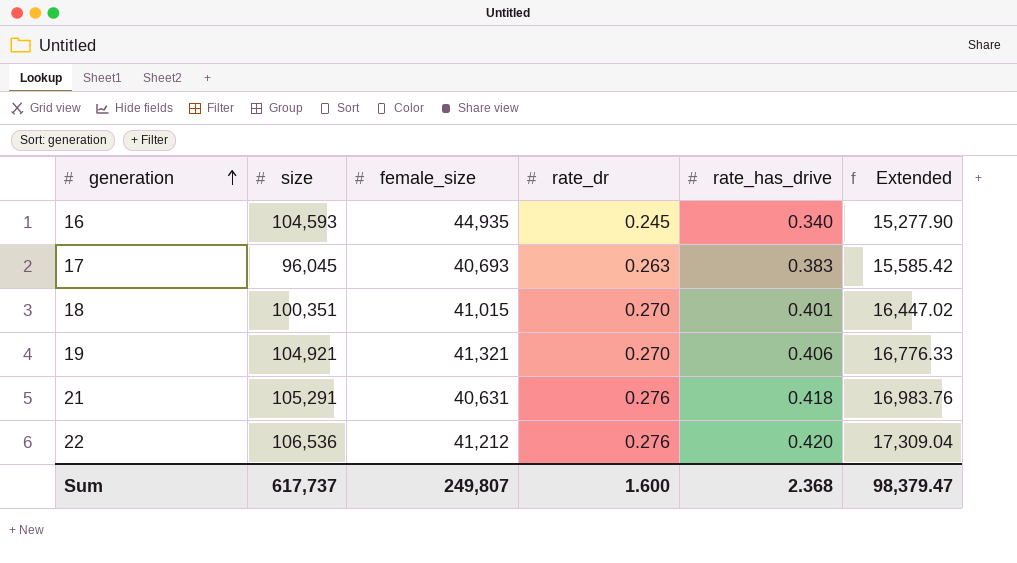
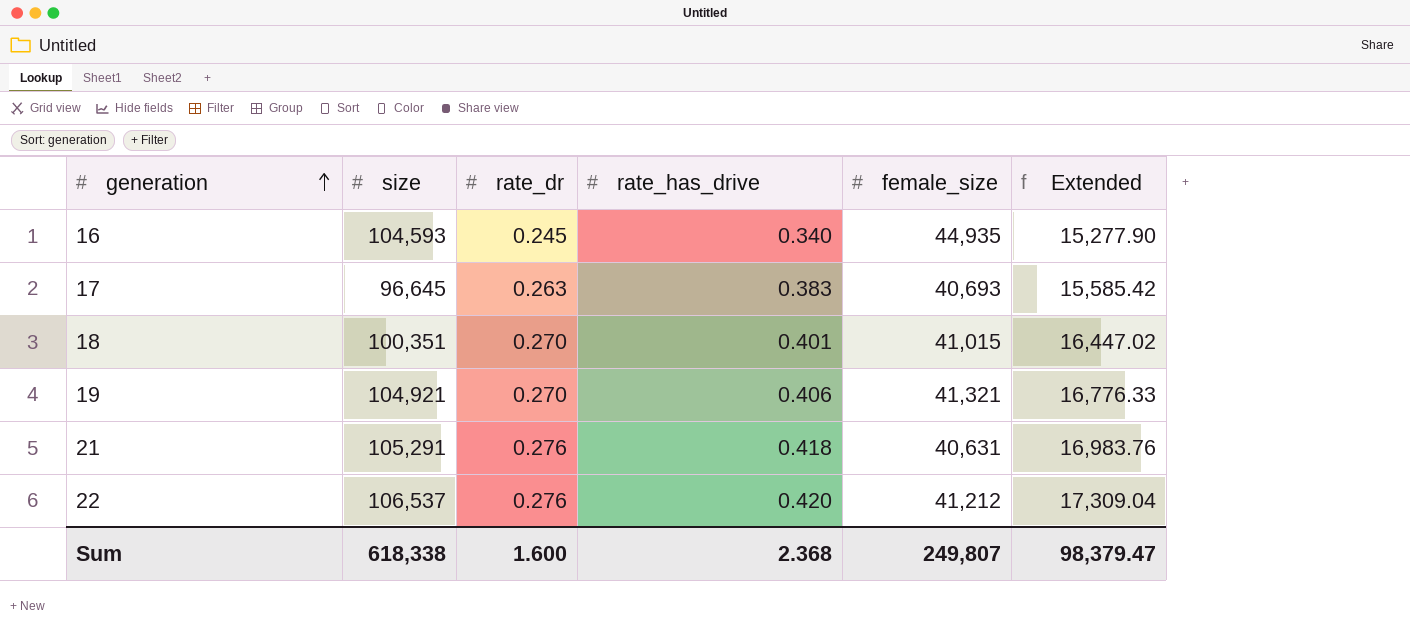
column female_size | position: 3 -> 5
17 | size: 96,045 -> 96,645
22 | size: 106,536 -> 106,537
Sum | size: 617,737 -> 618,338

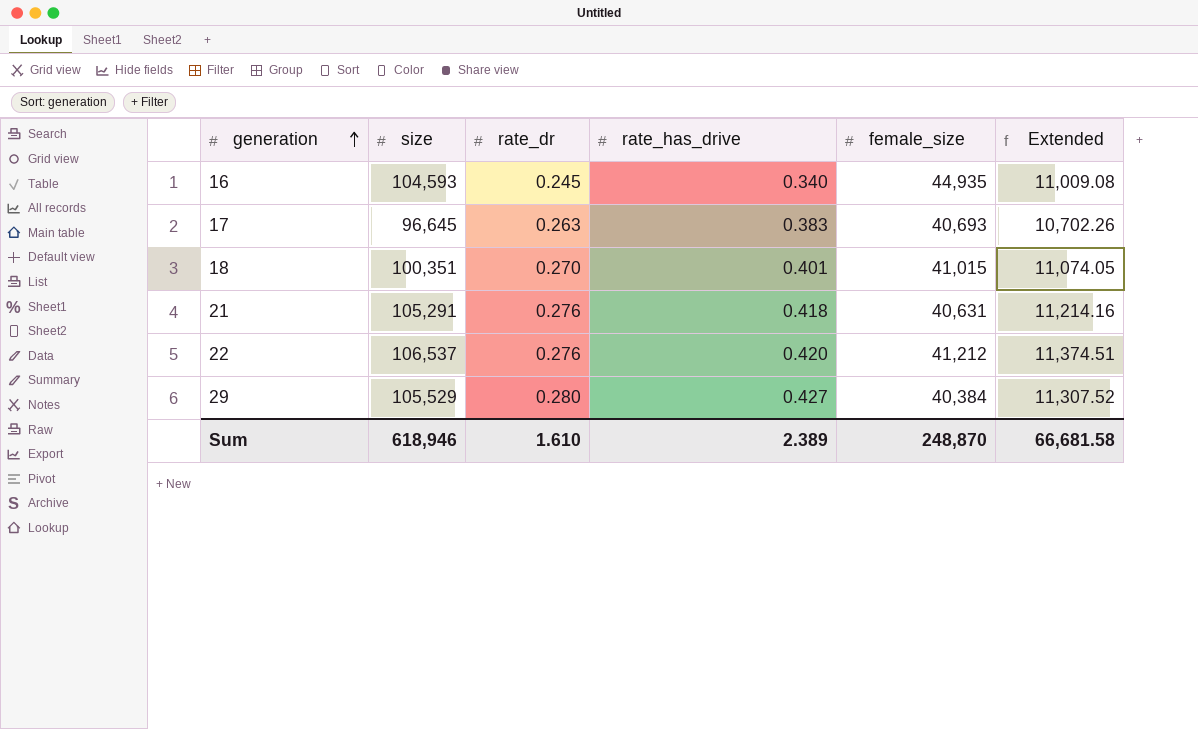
column Extended | formula: [rate_has_drive] * [female_size] -> [rate_dr] * [female_size]
row 19: 104,921 | 0.270 | 0.406 | 41,321 | 16,776.33 -> none
row 29: none -> 105,529 | 0.280 | 0.427 | 40,384 | 11,307.52
Sum | size: 618,338 -> 618,946
Sum | rate_dr: 1.600 -> 1.610
Sum | rate_has_drive: 2.368 -> 2.389
Sum | female_size: 249,807 -> 248,870
Sum | Extended: 98,379.47 -> 66,681.58

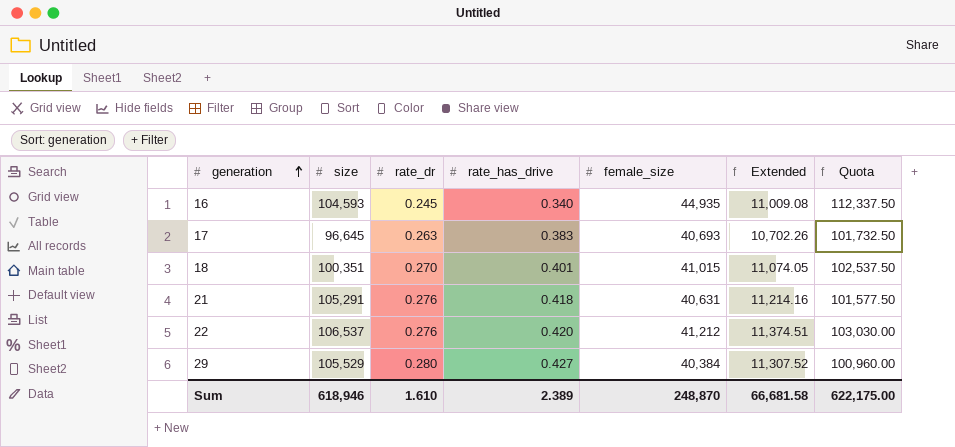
column Quota | formula: none -> [female_size] * 2.5

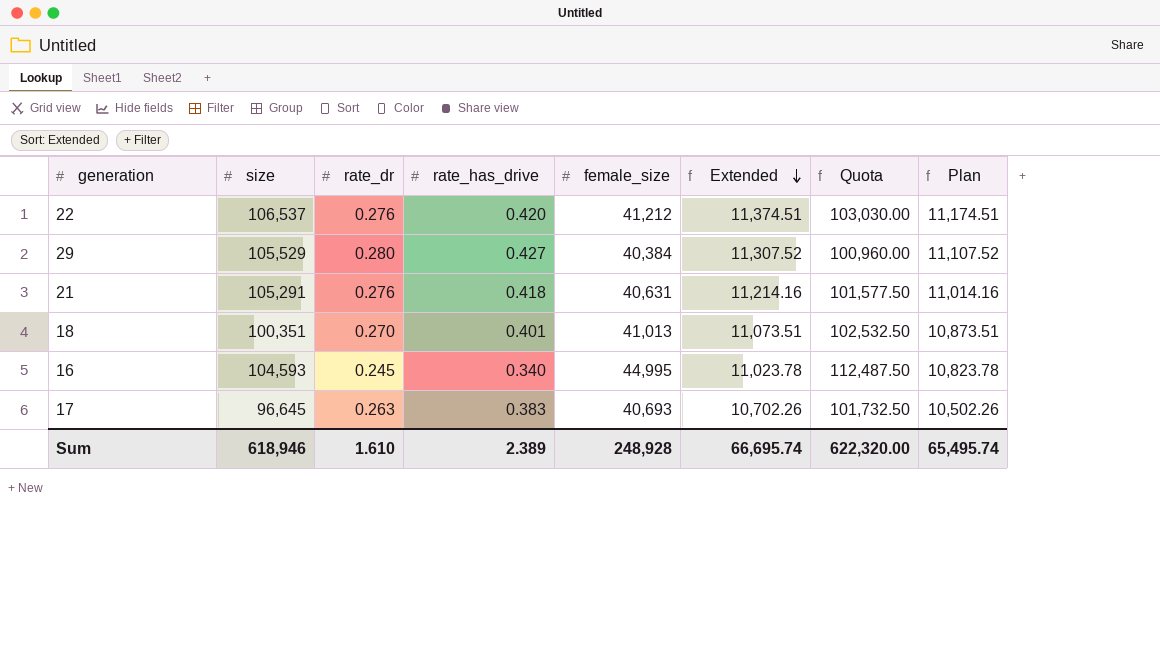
row order: generation ascending -> Extended descending
column Plan | formula: none -> [Extended] - 200
18 | female_size: 41,015 -> 41,013
18 | Extended: 11,074.05 -> 11,073.51
18 | Quota: 102,537.50 -> 102,532.50
16 | female_size: 44,935 -> 44,995
16 | Extended: 11,009.08 -> 11,023.78
16 | Quota: 112,337.50 -> 112,487.50
Sum | female_size: 248,870 -> 248,928
Sum | Extended: 66,681.58 -> 66,695.74
Sum | Quota: 622,175.00 -> 622,320.00

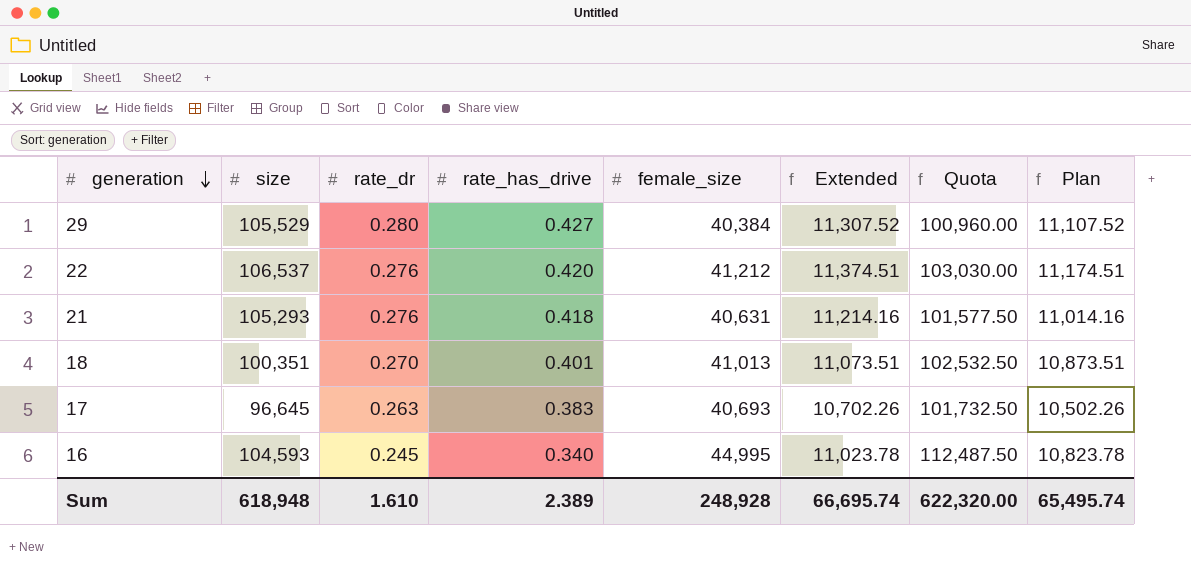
row order: Extended descending -> generation descending
21 | size: 105,291 -> 105,293
Sum | size: 618,946 -> 618,948

